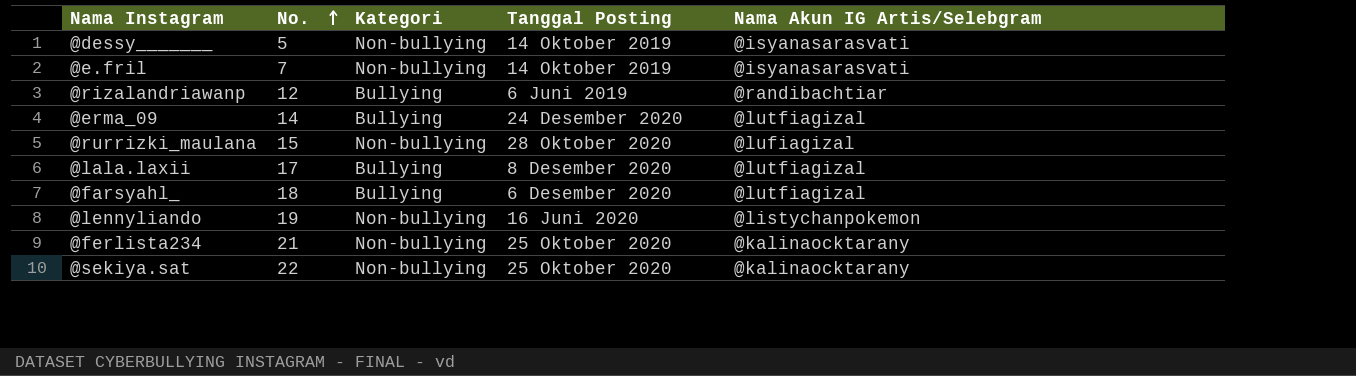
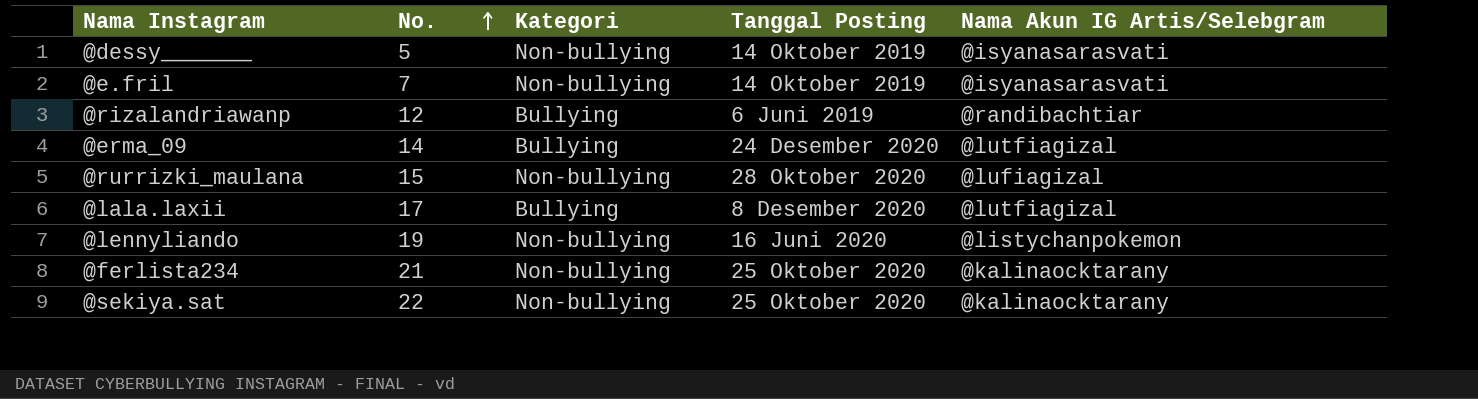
row @farsyahl_: 18 | Bullying | 6 Desember 2020 | @lutfiagizal -> none

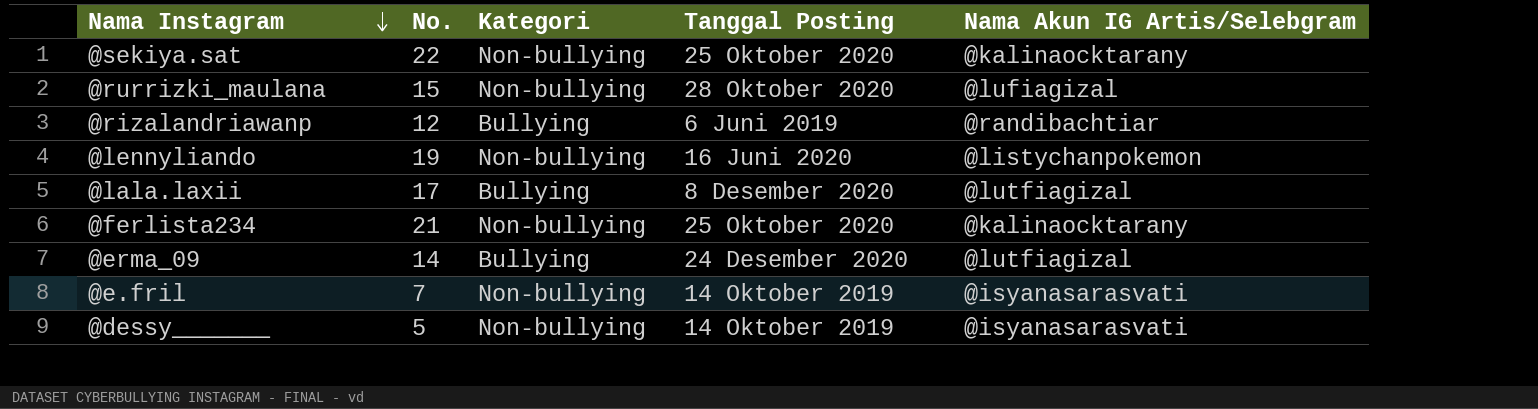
row order: No. ascending -> Nama Instagram descending

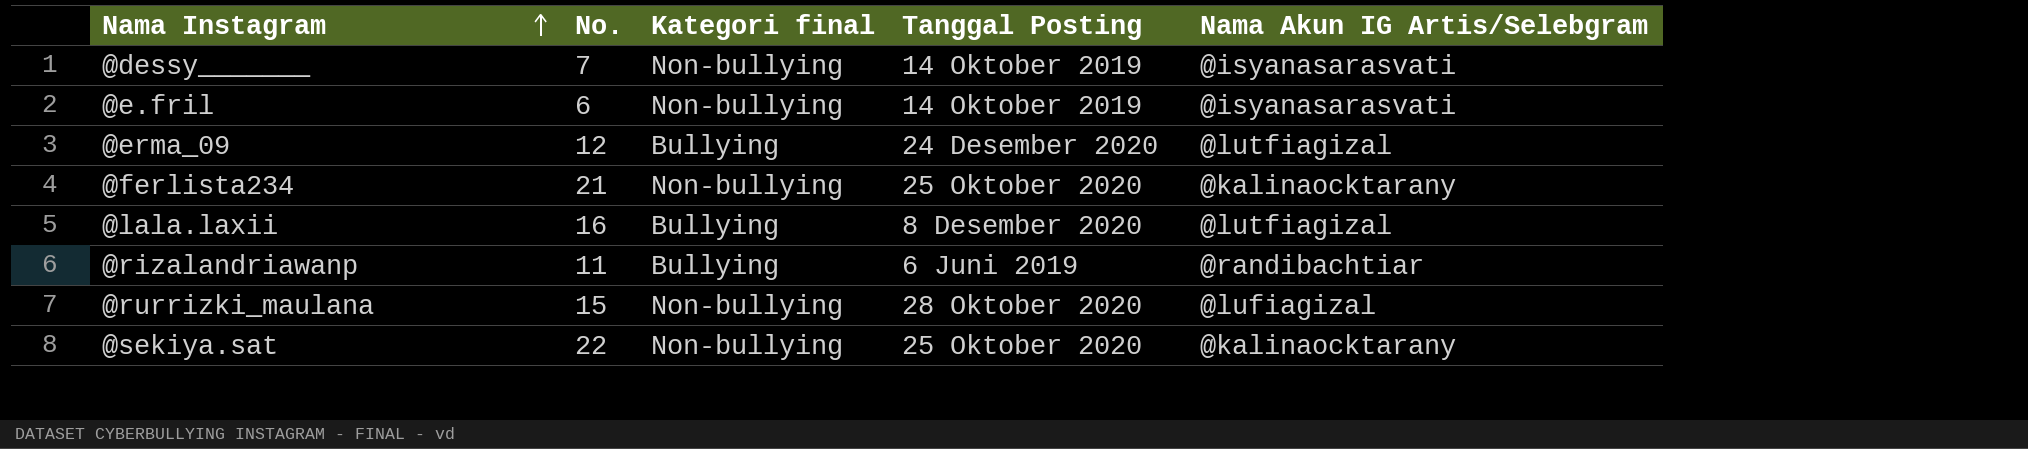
row order: Nama Instagram descending -> Nama Instagram ascending
column name: Kategori -> Kategori final
row @lennyliando: 19 | Non-bullying | 16 Juni 2020 | @listychanpokemon -> none
@dessy_______ | No.: 5 -> 7
@e.fril | No.: 7 -> 6
@erma_09 | No.: 14 -> 12
@lala.laxii | No.: 17 -> 16
@rizalandriawanp | No.: 12 -> 11

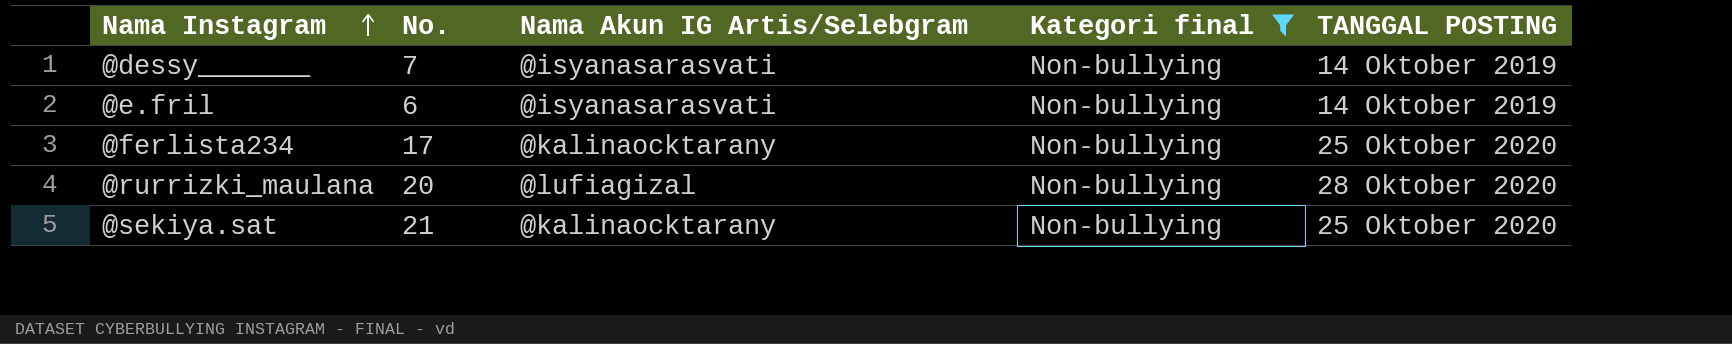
filter: none -> Kategori final = Non-bullying
column Nama Akun IG Artis/Selebgram | position: 5 -> 3
column name: Tanggal Posting -> TANGGAL POSTING
@ferlista234 | No.: 21 -> 17
@rurrizki_maulana | No.: 15 -> 20
@sekiya.sat | No.: 22 -> 21

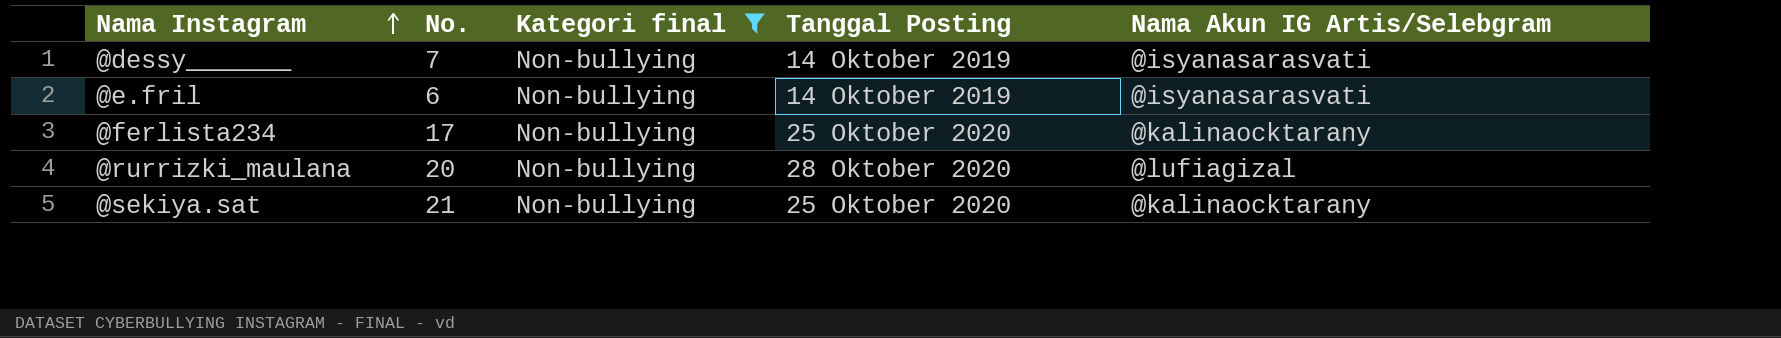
column name: TANGGAL POSTING -> Tanggal Posting
column Nama Akun IG Artis/Selebgram | position: 3 -> 5

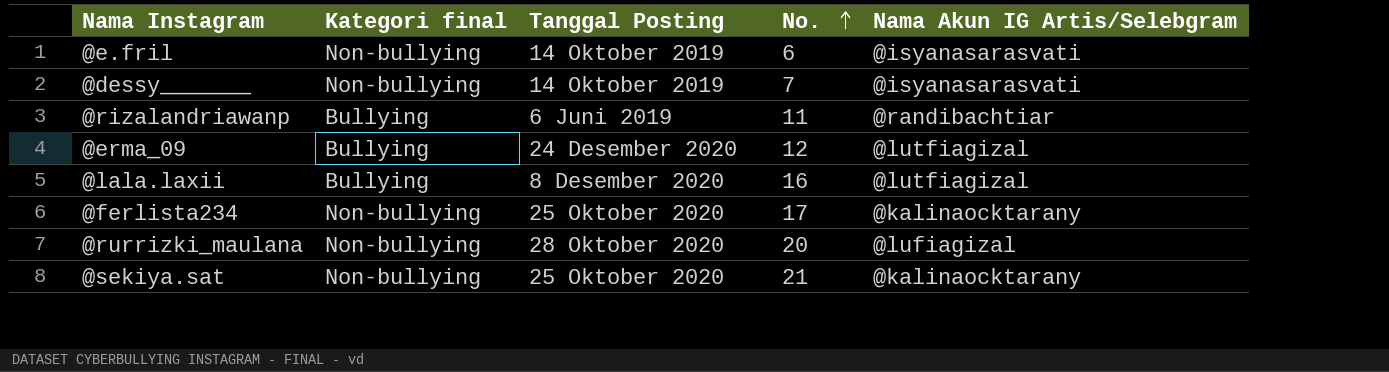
filter: Kategori final = Non-bullying -> none
row order: Nama Instagram ascending -> No. ascending
column No. | position: 2 -> 4

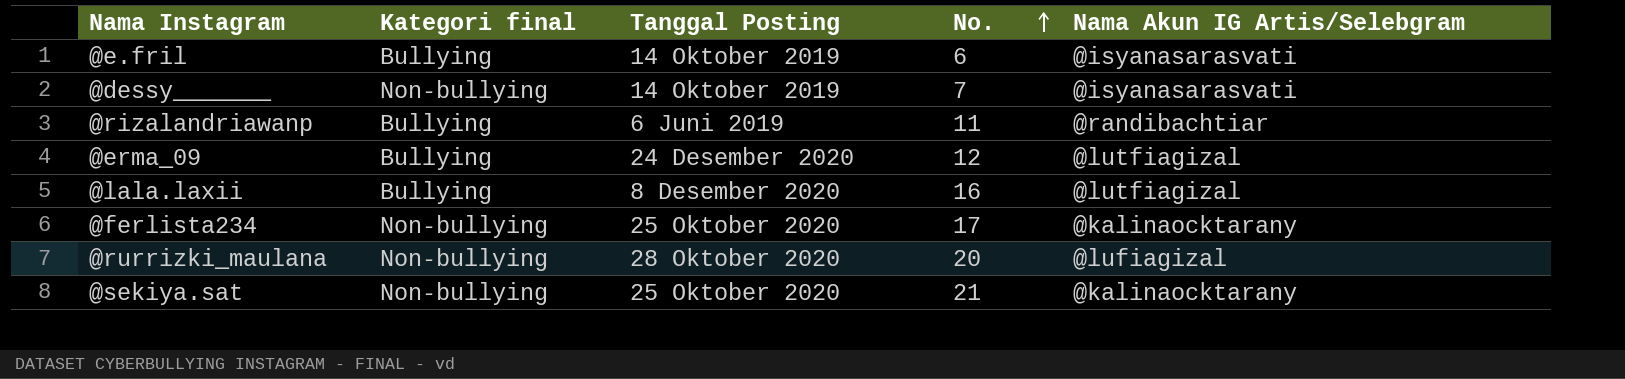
@e.fril | Kategori final: Non-bullying -> Bullying

